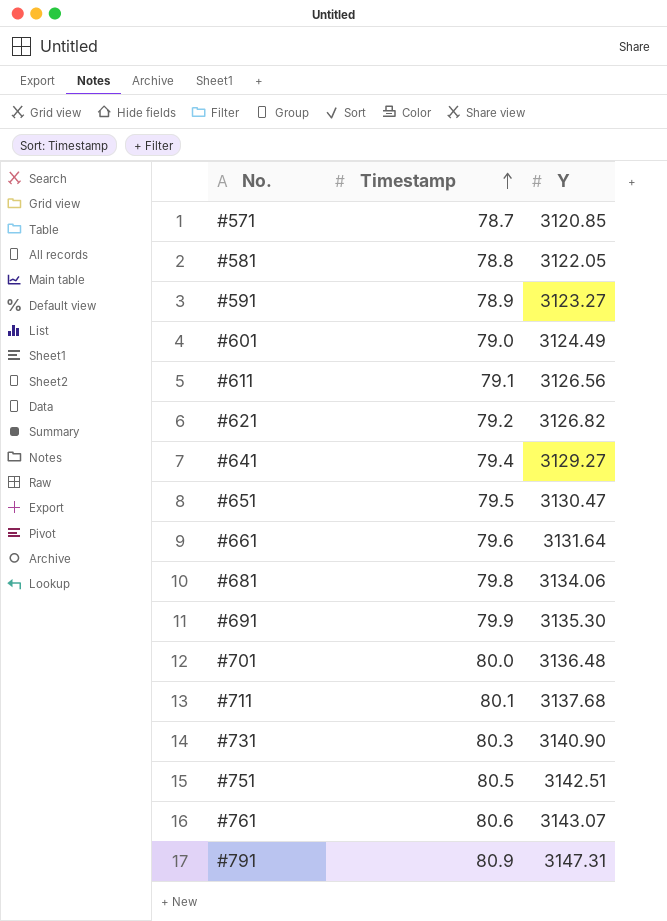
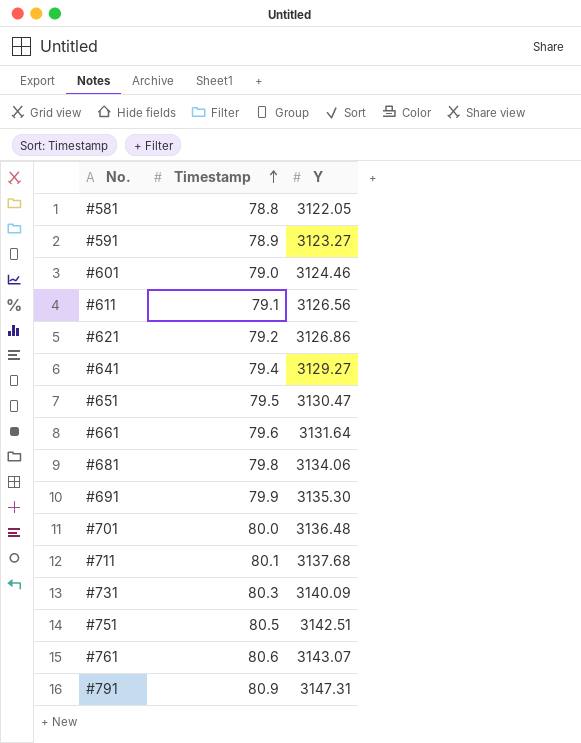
row #571: 78.7 | 3120.85 -> none
#601 | Y: 3124.49 -> 3124.46
#621 | Y: 3126.82 -> 3126.86
#731 | Y: 3140.90 -> 3140.09

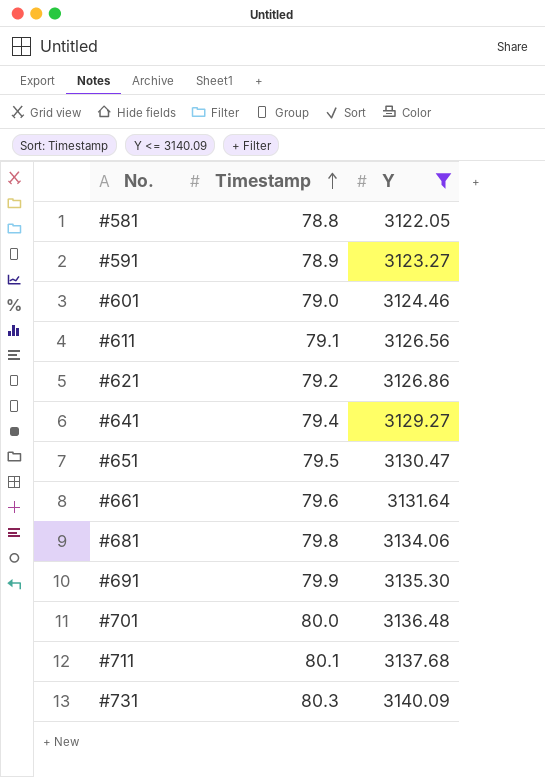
filter: none -> Y <= 3140.09

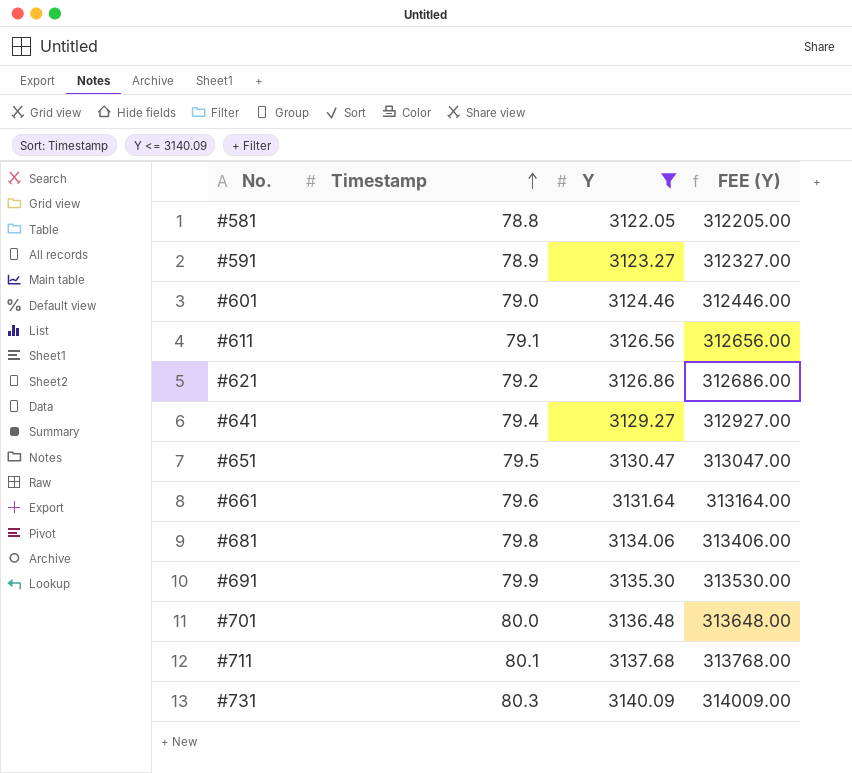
column FEE (Y) | formula: none -> [Y] * 100

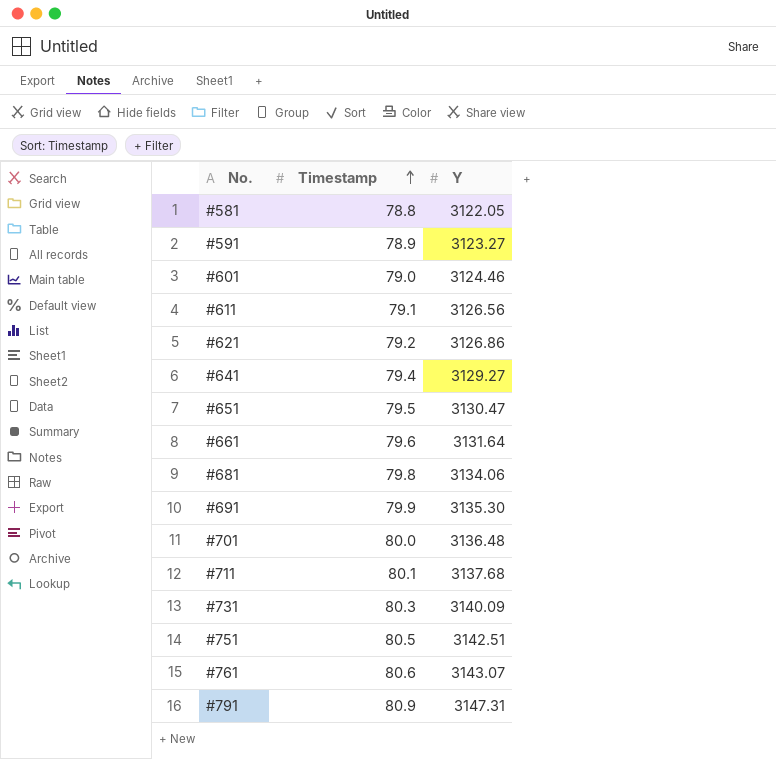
filter: Y <= 3140.09 -> none
column FEE (Y) | formula: [Y] * 100 -> none

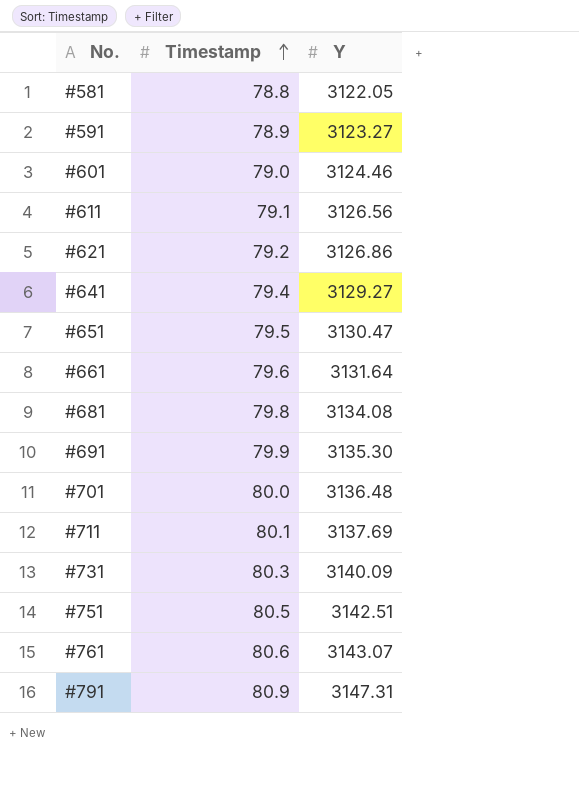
#681 | Y: 3134.06 -> 3134.08
#711 | Y: 3137.68 -> 3137.69

